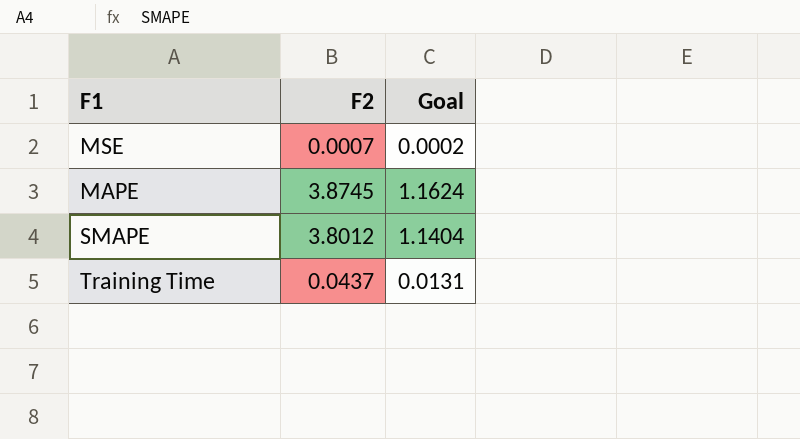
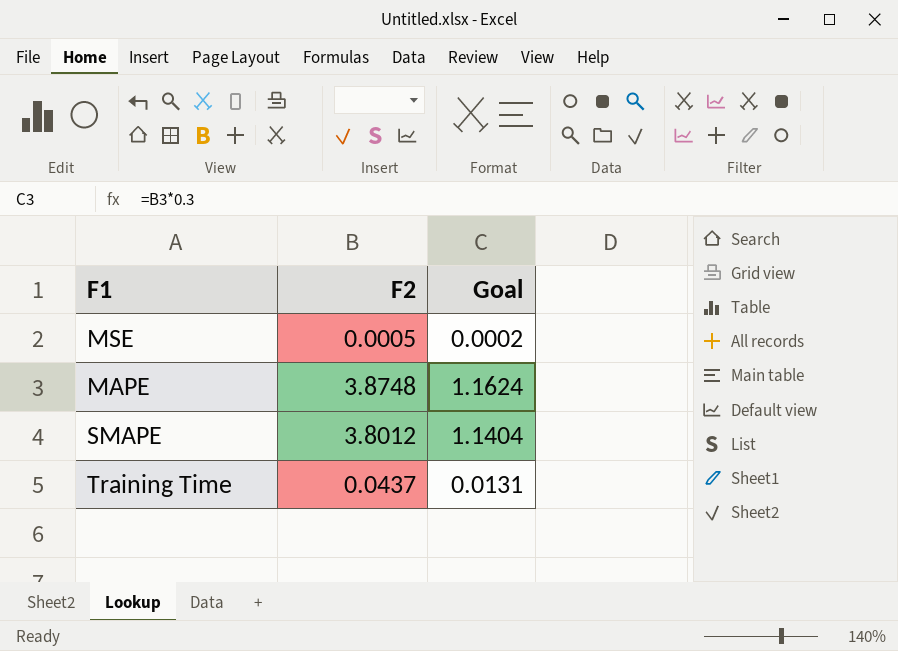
MSE | F2: 0.0007 -> 0.0005
MAPE | F2: 3.8745 -> 3.8748

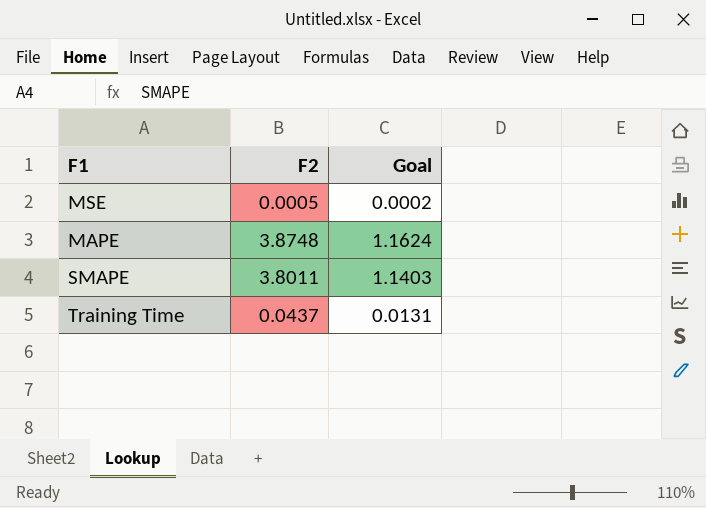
SMAPE | F2: 3.8012 -> 3.8011
SMAPE | Goal: 1.1404 -> 1.1403

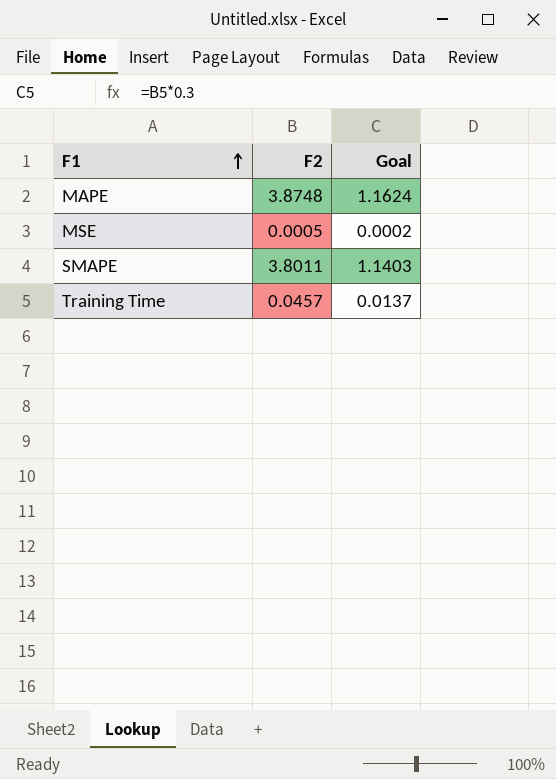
row order: none -> F1 ascending
Training Time | F2: 0.0437 -> 0.0457
Training Time | Goal: 0.0131 -> 0.0137

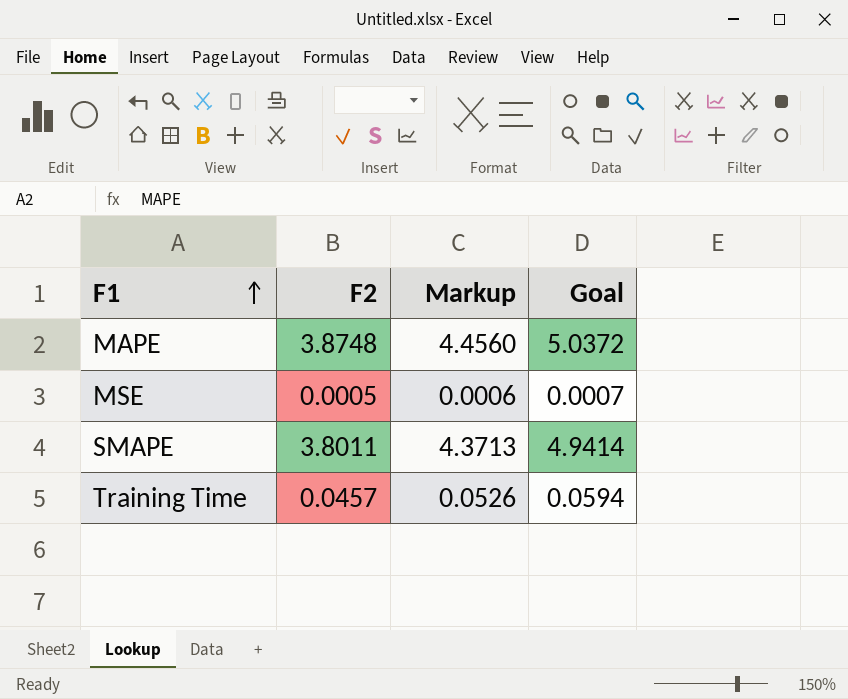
column Markup | formula: none -> [F2] * 1.15
column Goal | formula: [F2] * 0.3 -> [F2] * 1.3

